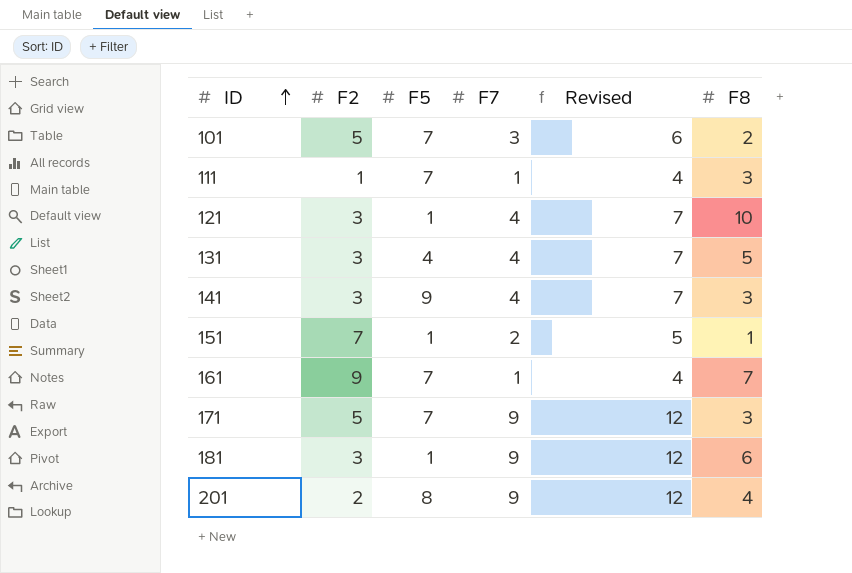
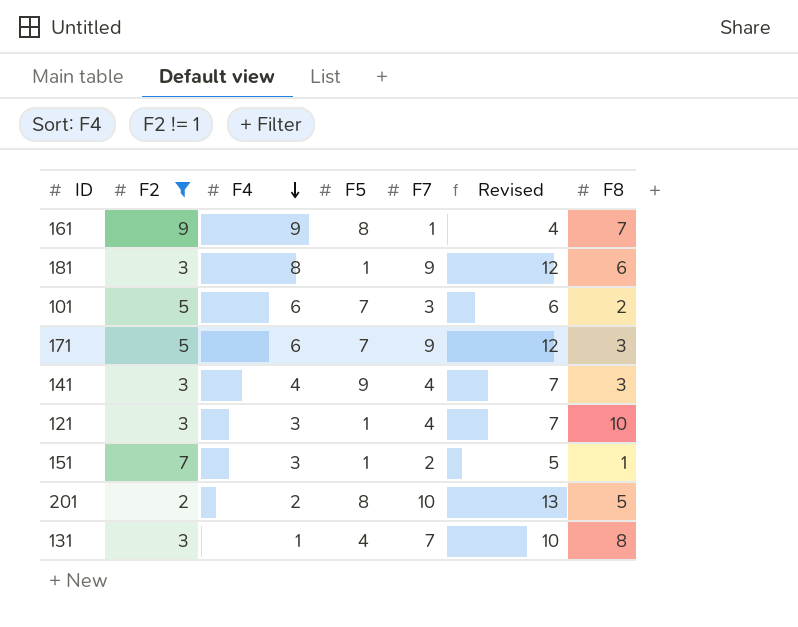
filter: none -> F2 != 1
row order: ID ascending -> F4 descending
column F4 | position: none -> 3
161 | F5: 7 -> 8
201 | F7: 9 -> 10
201 | Revised: 12 -> 13
201 | F8: 4 -> 5
131 | F7: 4 -> 7
131 | Revised: 7 -> 10
131 | F8: 5 -> 8

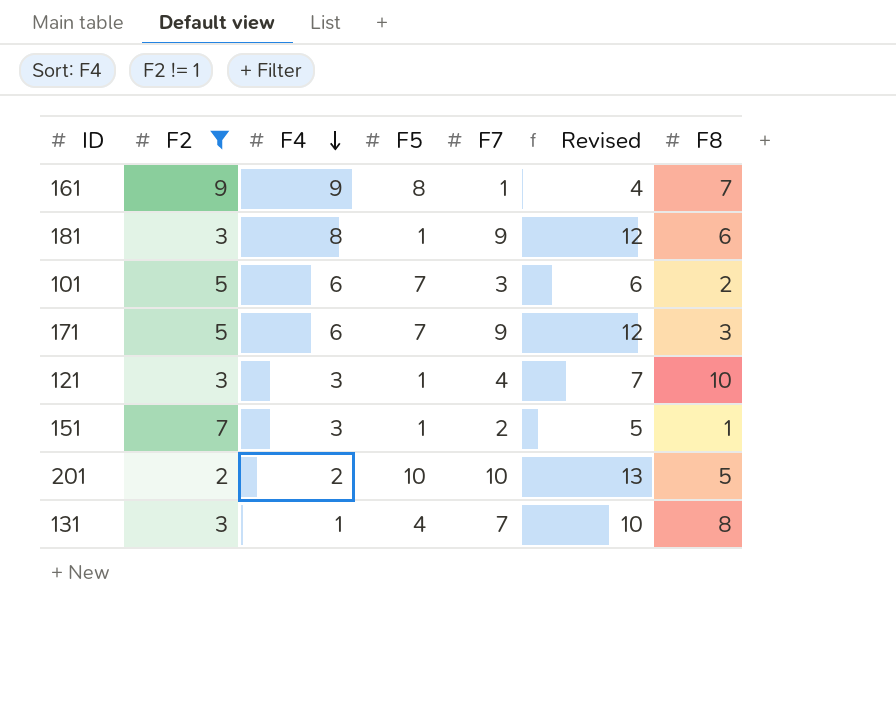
row 141: 3 | 4 | 9 | 4 | 7 | 3 -> none
201 | F5: 8 -> 10

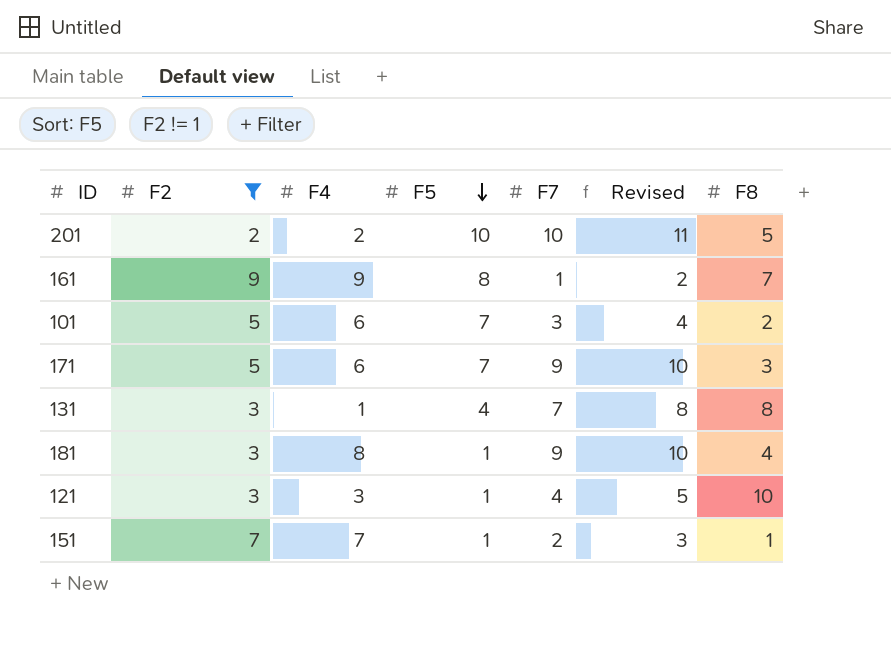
row order: F4 descending -> F5 descending
column Revised | formula: [F7] + 3 -> [F7] + 1
181 | F8: 6 -> 4
151 | F4: 3 -> 7

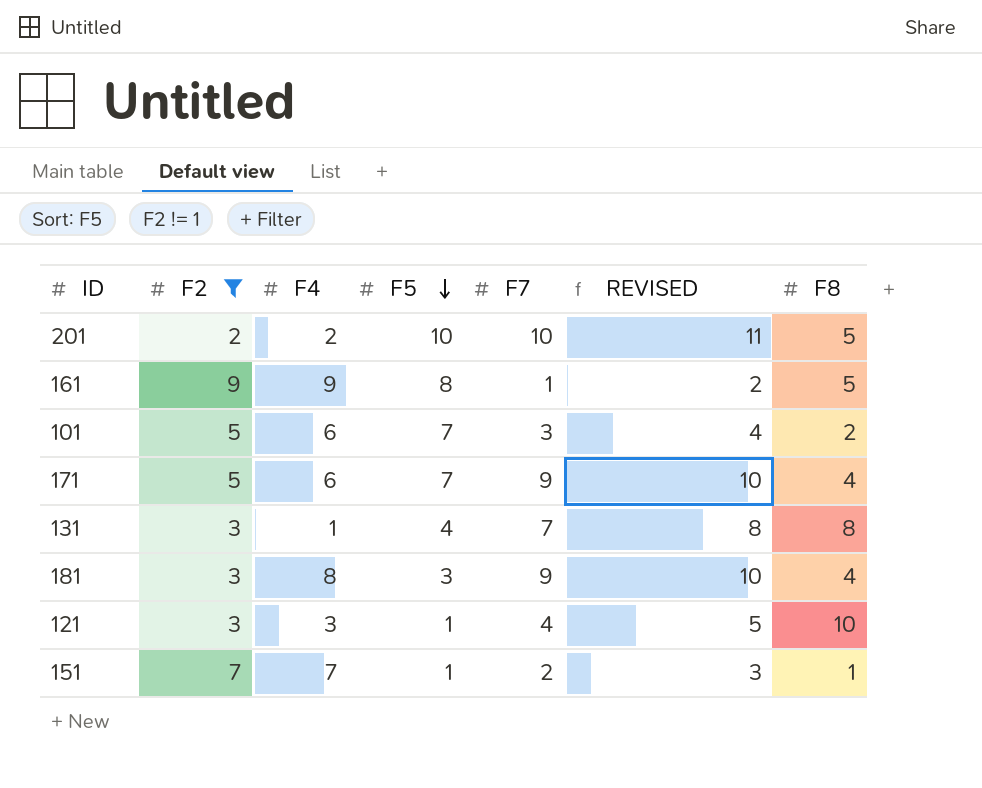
column name: Revised -> REVISED
161 | F8: 7 -> 5
171 | F8: 3 -> 4
181 | F5: 1 -> 3

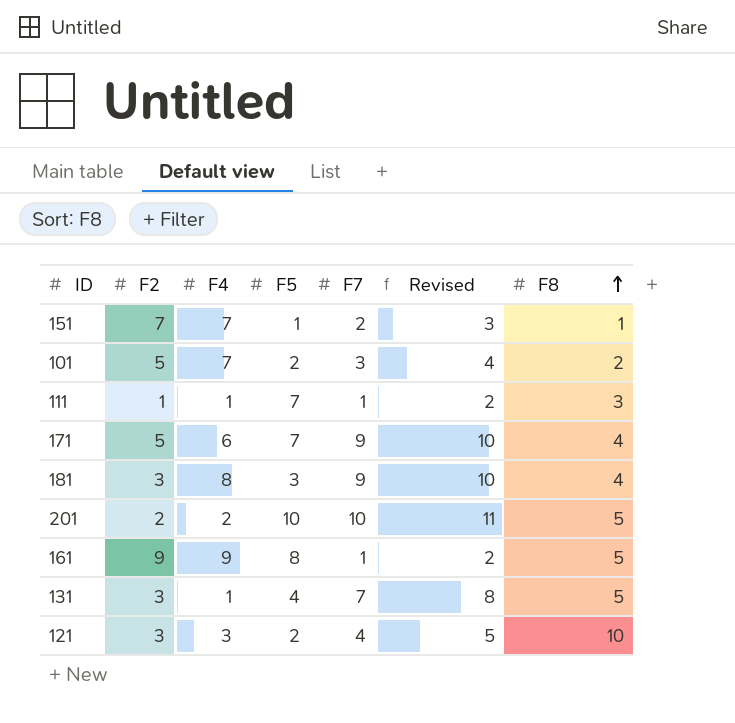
filter: F2 != 1 -> none
row order: F5 descending -> F8 ascending
column name: REVISED -> Revised
101 | F4: 6 -> 7
101 | F5: 7 -> 2
131 | F8: 8 -> 5
121 | F5: 1 -> 2

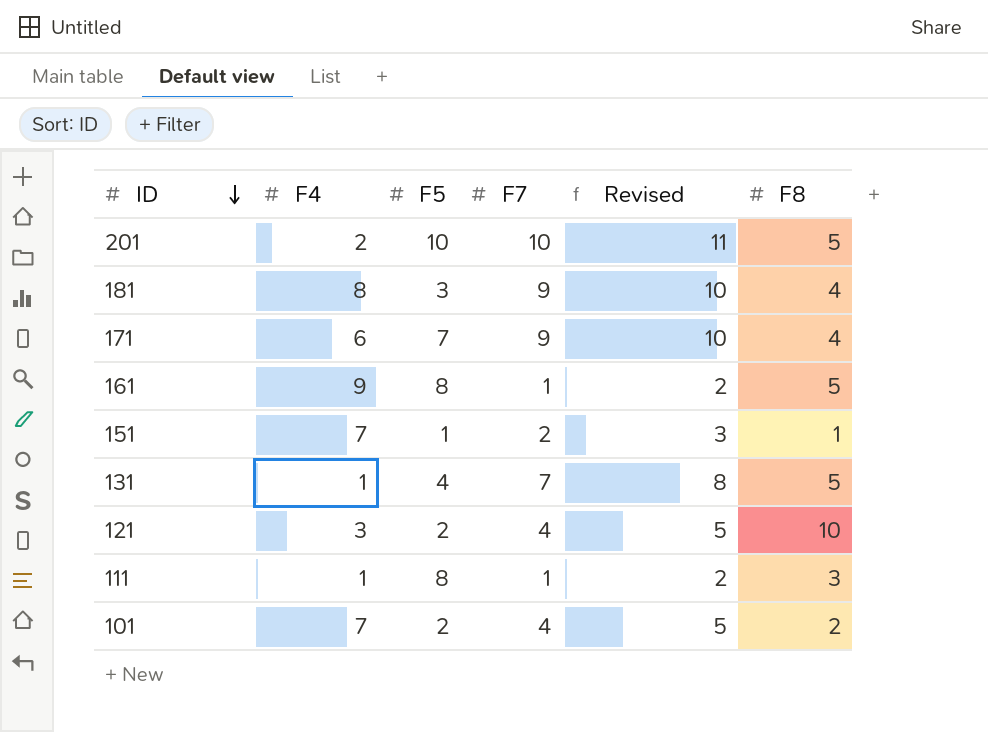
row order: F8 ascending -> ID descending
column F2 | position: 2 -> none
111 | F5: 7 -> 8
101 | F7: 3 -> 4
101 | Revised: 4 -> 5

